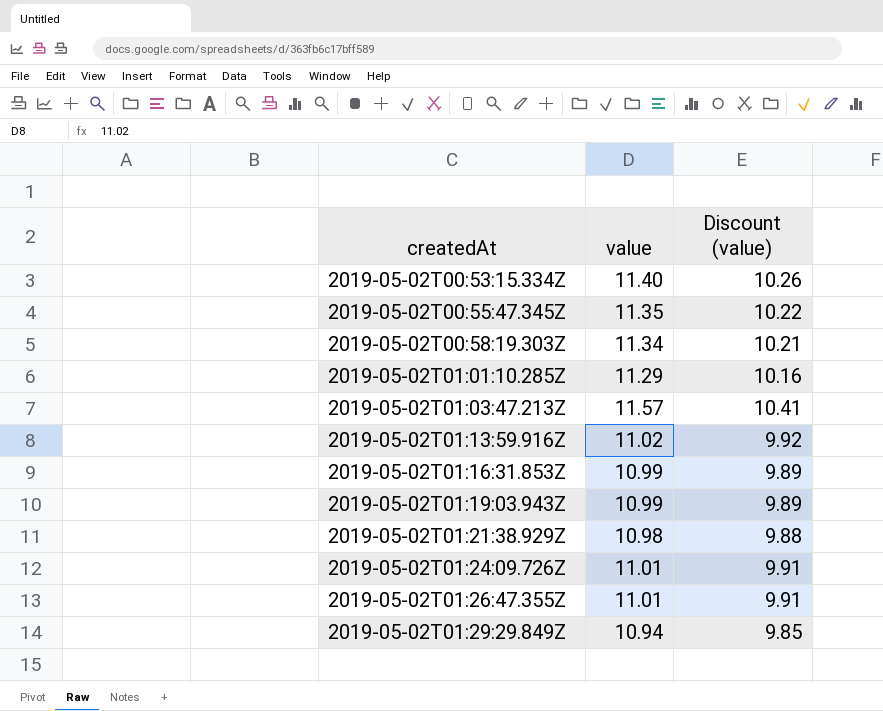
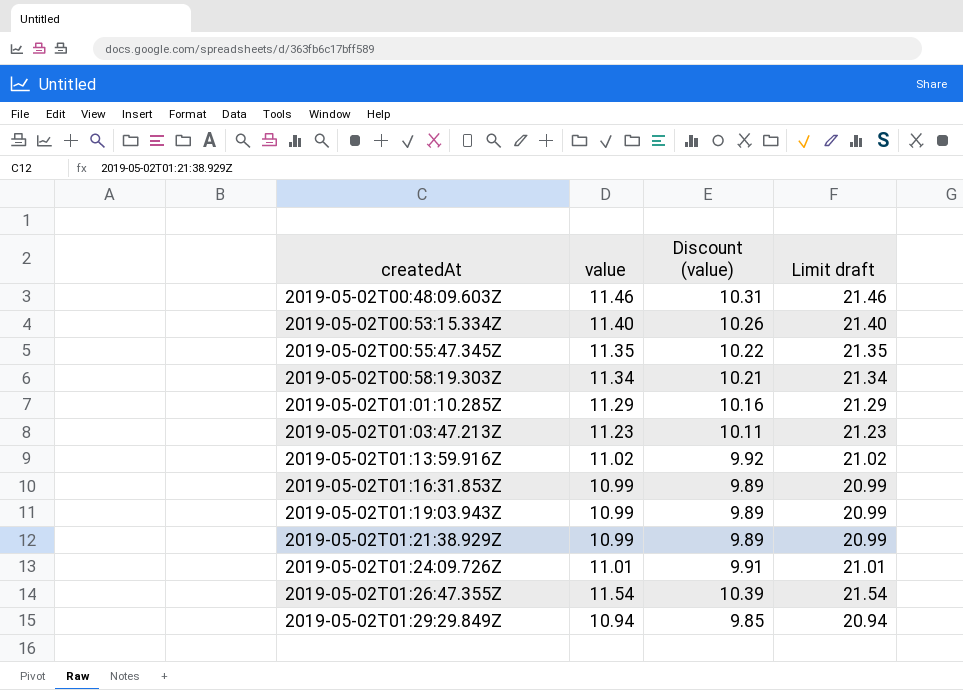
column Limit draft | formula: none -> [value] + 10
row 2019-05-02T00:48:09.603Z: none -> 11.46 | 10.31 | 21.46
2019-05-02T01:03:47.213Z | value: 11.57 -> 11.23
2019-05-02T01:03:47.213Z | Discount (value): 10.41 -> 10.11
2019-05-02T01:21:38.929Z | value: 10.98 -> 10.99
2019-05-02T01:21:38.929Z | Discount (value): 9.88 -> 9.89
2019-05-02T01:26:47.355Z | value: 11.01 -> 11.54
2019-05-02T01:26:47.355Z | Discount (value): 9.91 -> 10.39

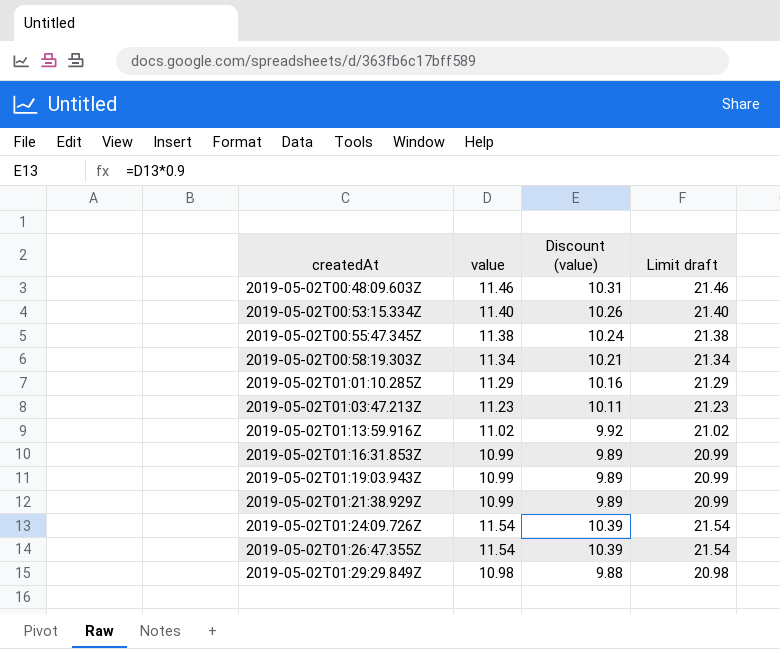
2019-05-02T00:55:47.345Z | value: 11.35 -> 11.38
2019-05-02T00:55:47.345Z | Discount (value): 10.22 -> 10.24
2019-05-02T00:55:47.345Z | Limit draft: 21.35 -> 21.38
2019-05-02T01:24:09.726Z | value: 11.01 -> 11.54
2019-05-02T01:24:09.726Z | Discount (value): 9.91 -> 10.39
2019-05-02T01:24:09.726Z | Limit draft: 21.01 -> 21.54
2019-05-02T01:29:29.849Z | value: 10.94 -> 10.98
2019-05-02T01:29:29.849Z | Discount (value): 9.85 -> 9.88
2019-05-02T01:29:29.849Z | Limit draft: 20.94 -> 20.98

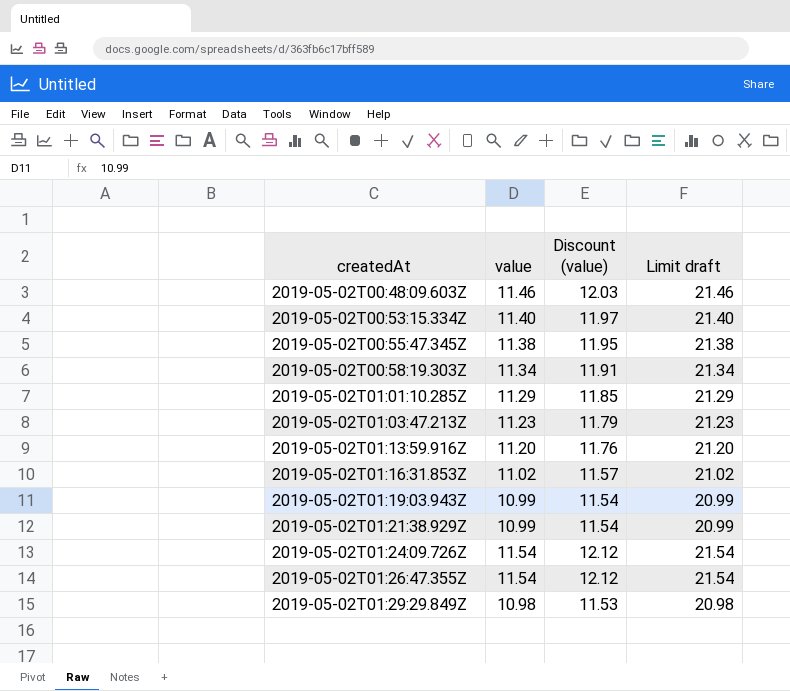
column Discount (value) | formula: [value] * 0.9 -> [value] * 1.05
2019-05-02T01:13:59.916Z | value: 11.02 -> 11.20
2019-05-02T01:13:59.916Z | Limit draft: 21.02 -> 21.20
2019-05-02T01:16:31.853Z | value: 10.99 -> 11.02
2019-05-02T01:16:31.853Z | Limit draft: 20.99 -> 21.02

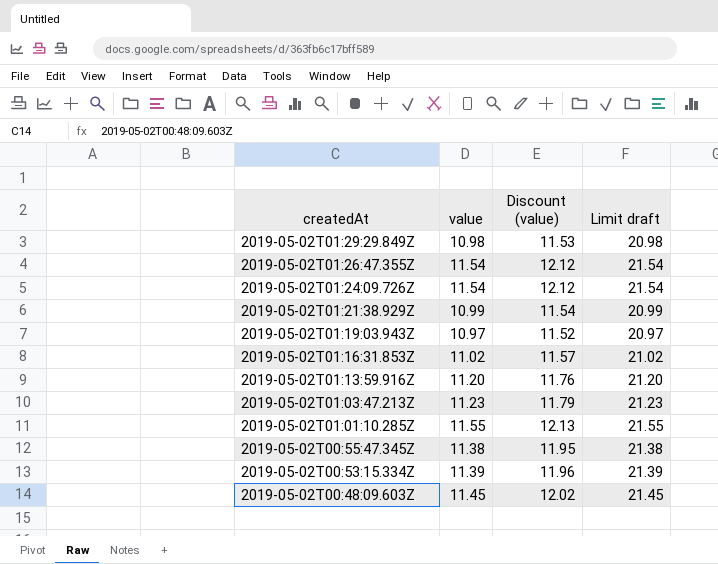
row order: createdAt ascending -> createdAt descending
row 2019-05-02T00:58:19.303Z: 11.34 | 11.91 | 21.34 -> none
2019-05-02T01:19:03.943Z | value: 10.99 -> 10.97
2019-05-02T01:19:03.943Z | Discount (value): 11.54 -> 11.52
2019-05-02T01:19:03.943Z | Limit draft: 20.99 -> 20.97
2019-05-02T01:01:10.285Z | value: 11.29 -> 11.55
2019-05-02T01:01:10.285Z | Discount (value): 11.85 -> 12.13
2019-05-02T01:01:10.285Z | Limit draft: 21.29 -> 21.55
2019-05-02T00:53:15.334Z | value: 11.40 -> 11.39
2019-05-02T00:53:15.334Z | Discount (value): 11.97 -> 11.96
2019-05-02T00:53:15.334Z | Limit draft: 21.40 -> 21.39
2019-05-02T00:48:09.603Z | value: 11.46 -> 11.45
2019-05-02T00:48:09.603Z | Discount (value): 12.03 -> 12.02
2019-05-02T00:48:09.603Z | Limit draft: 21.46 -> 21.45

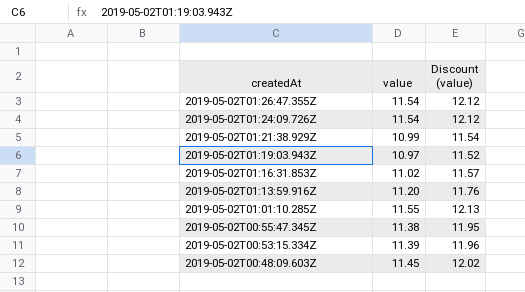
column Limit draft | formula: [value] + 10 -> none
row 2019-05-02T01:29:29.849Z: 10.98 | 11.53 | 20.98 -> none
row 2019-05-02T01:03:47.213Z: 11.23 | 11.79 | 21.23 -> none

